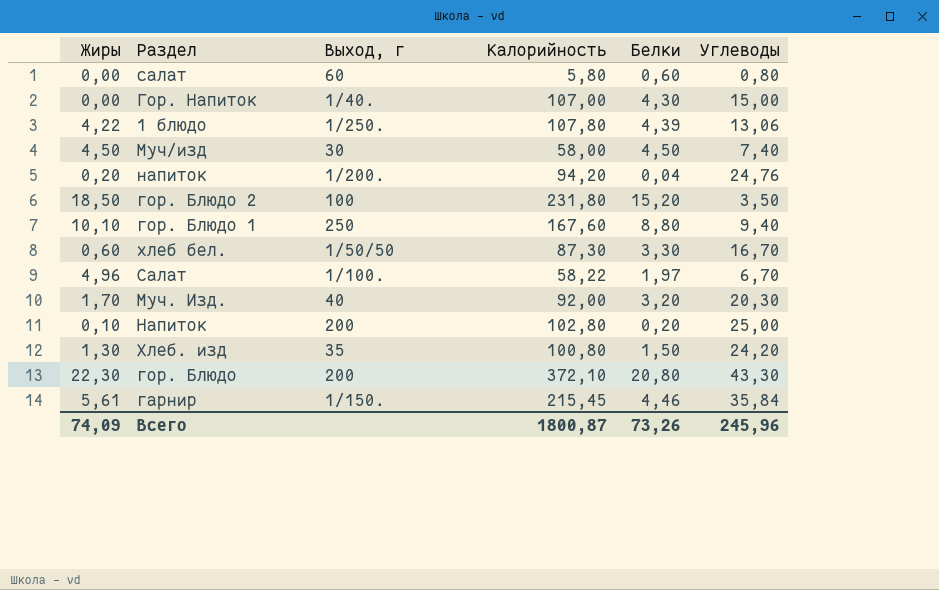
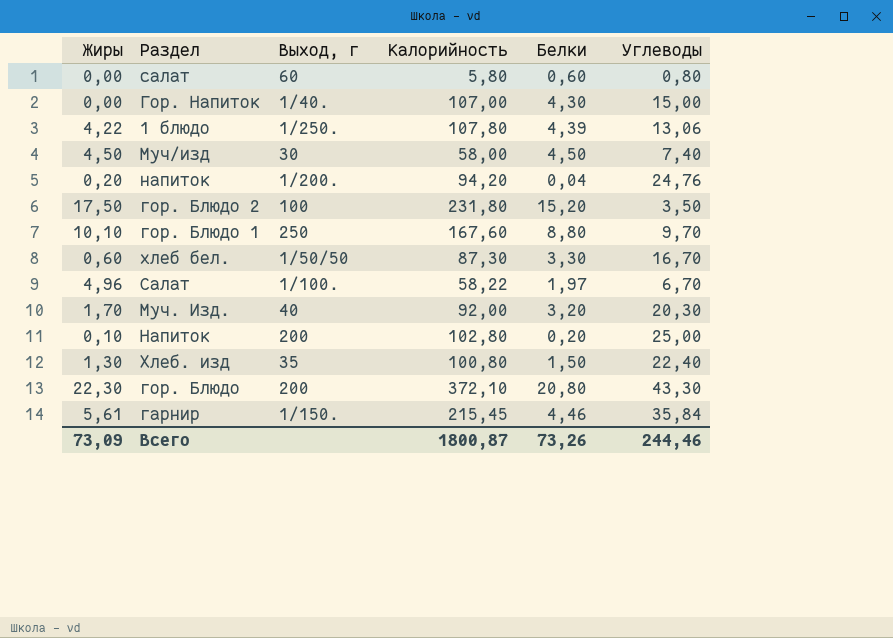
гор. Блюдо 2 | Жиры: 18,50 -> 17,50
гор. Блюдо 1 | Углеводы: 9,40 -> 9,70
Хлеб. изд | Углеводы: 24,20 -> 22,40
Всего | Жиры: 74,09 -> 73,09
Всего | Углеводы: 245,96 -> 244,46

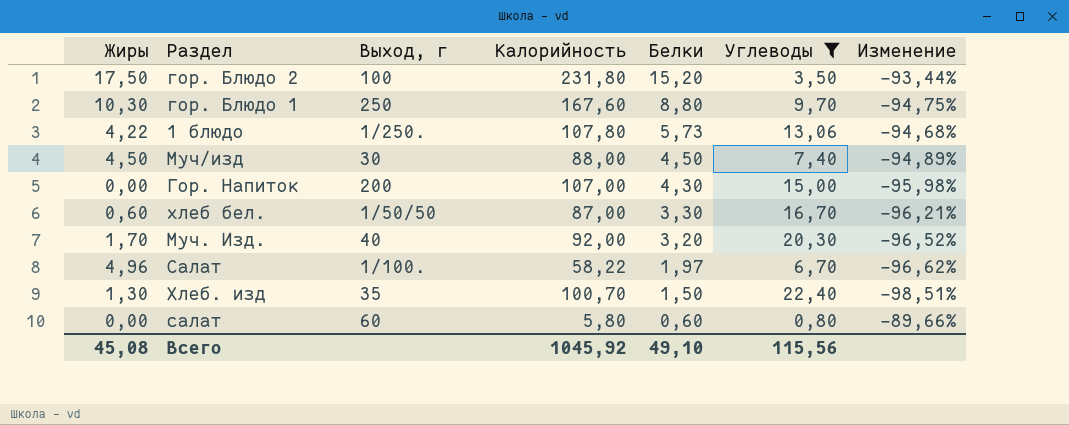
filter: none -> Углеводы <= 22,40
row order: none -> Белки descending
column Изменение | formula: none -> ([Белки] - [Калорийность]) / [Калорийность]
гор. Блюдо 1 | Жиры: 10,10 -> 10,30
1 блюдо | Белки: 4,39 -> 5,73
Муч/изд | Калорийность: 58,00 -> 88,00
Гор. Напиток | Выход, г: 1/40. -> 200
хлеб бел. | Калорийность: 87,30 -> 87,00
Хлеб. изд | Калорийность: 100,80 -> 100,70
Всего | Жиры: 73,09 -> 45,08
Всего | Калорийность: 1800,87 -> 1045,92
Всего | Белки: 73,26 -> 49,10
Всего | Углеводы: 244,46 -> 115,56

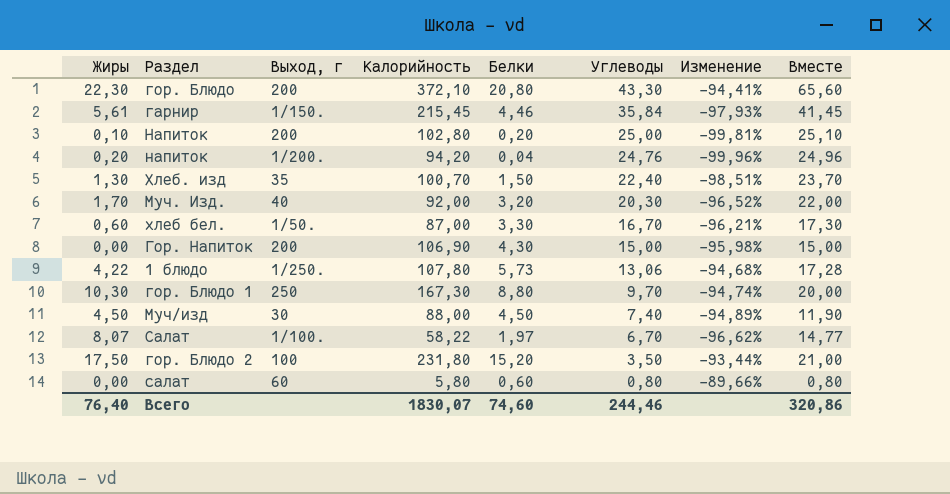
filter: Углеводы <= 22,40 -> none
row order: Белки descending -> Углеводы descending
column Вместе | formula: none -> [Жиры] + [Углеводы]
хлеб бел. | Выход, г: 1/50/50 -> 1/50.
Гор. Напиток | Калорийность: 107,00 -> 106,90
гор. Блюдо 1 | Калорийность: 167,60 -> 167,30
гор. Блюдо 1 | Изменение: -94,75% -> -94,74%
Салат | Жиры: 4,96 -> 8,07
Всего | Жиры: 45,08 -> 76,40
Всего | Калорийность: 1045,92 -> 1830,07
Всего | Белки: 49,10 -> 74,60
Всего | Углеводы: 115,56 -> 244,46

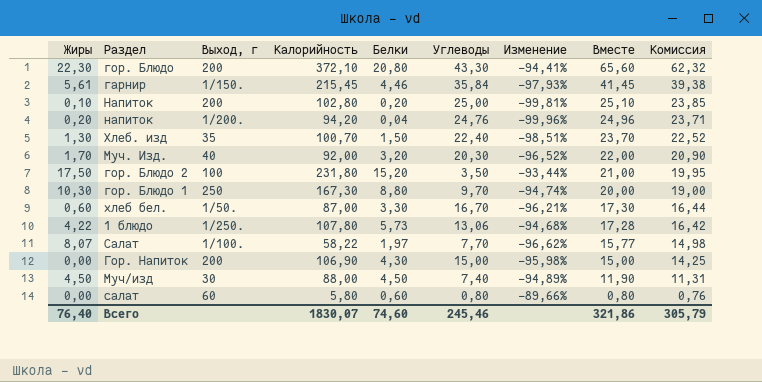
row order: Углеводы descending -> Вместе descending
column Комиссия | formula: none -> [Вместе] * 0,95
Салат | Углеводы: 6,70 -> 7,70
Салат | Вместе: 14,77 -> 15,77
Всего | Углеводы: 244,46 -> 245,46
Всего | Вместе: 320,86 -> 321,86

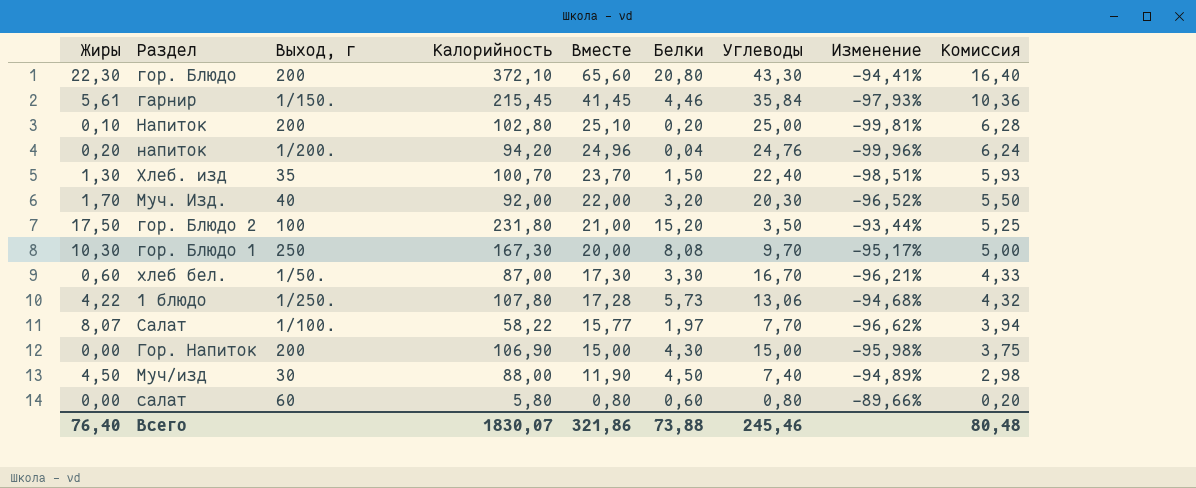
column Вместе | position: 8 -> 5
column Комиссия | formula: [Вместе] * 0,95 -> [Вместе] * 0,25
гор. Блюдо 1 | Белки: 8,80 -> 8,08
гор. Блюдо 1 | Изменение: -94,74% -> -95,17%
Всего | Белки: 74,60 -> 73,88
Всего | Комиссия: 305,79 -> 80,48

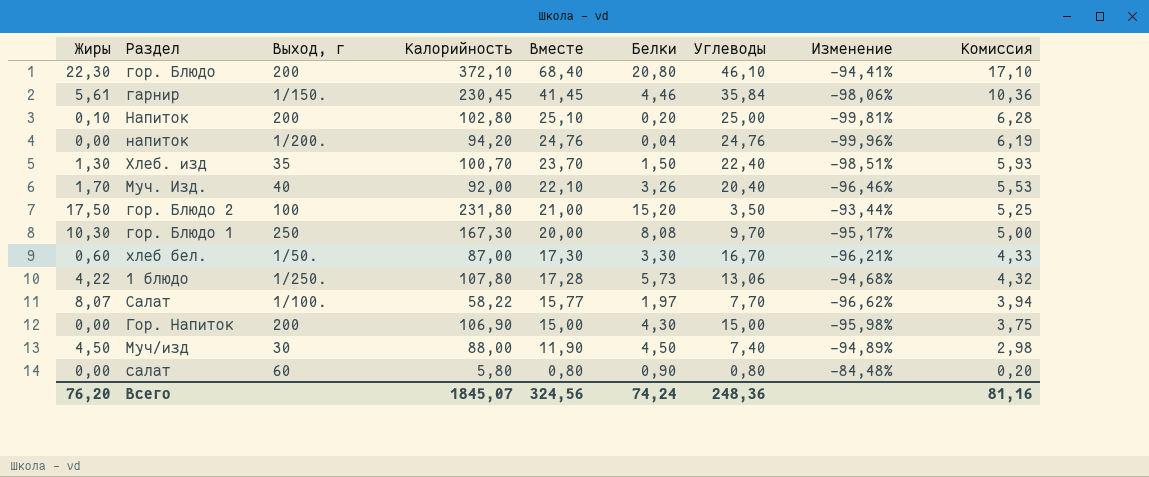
гор. Блюдо | Вместе: 65,60 -> 68,40
гор. Блюдо | Углеводы: 43,30 -> 46,10
гор. Блюдо | Комиссия: 16,40 -> 17,10
гарнир | Калорийность: 215,45 -> 230,45
гарнир | Изменение: -97,93% -> -98,06%
напиток | Жиры: 0,20 -> 0,00
напиток | Вместе: 24,96 -> 24,76
напиток | Комиссия: 6,24 -> 6,19
Муч. Изд. | Вместе: 22,00 -> 22,10
Муч. Изд. | Белки: 3,20 -> 3,26
Муч. Изд. | Углеводы: 20,30 -> 20,40
Муч. Изд. | Изменение: -96,52% -> -96,46%
Муч. Изд. | Комиссия: 5,50 -> 5,53
салат | Белки: 0,60 -> 0,90
салат | Изменение: -89,66% -> -84,48%
Всего | Жиры: 76,40 -> 76,20
Всего | Калорийность: 1830,07 -> 1845,07
Всего | Вместе: 321,86 -> 324,56
Всего | Белки: 73,88 -> 74,24
Всего | Углеводы: 245,46 -> 248,36
Всего | Комиссия: 80,48 -> 81,16

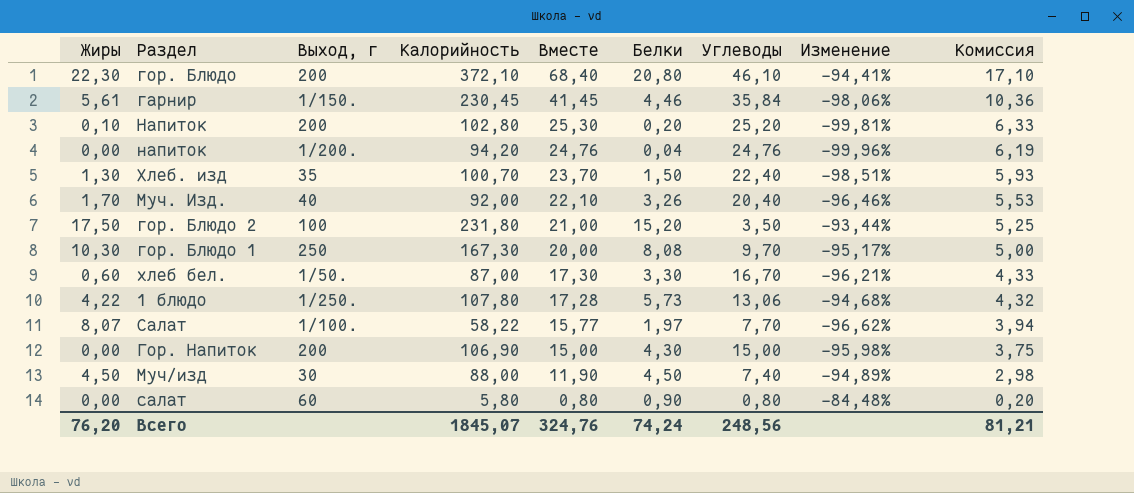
Напиток | Вместе: 25,10 -> 25,30
Напиток | Углеводы: 25,00 -> 25,20
Напиток | Комиссия: 6,28 -> 6,33
Всего | Вместе: 324,56 -> 324,76
Всего | Углеводы: 248,36 -> 248,56
Всего | Комиссия: 81,16 -> 81,21

